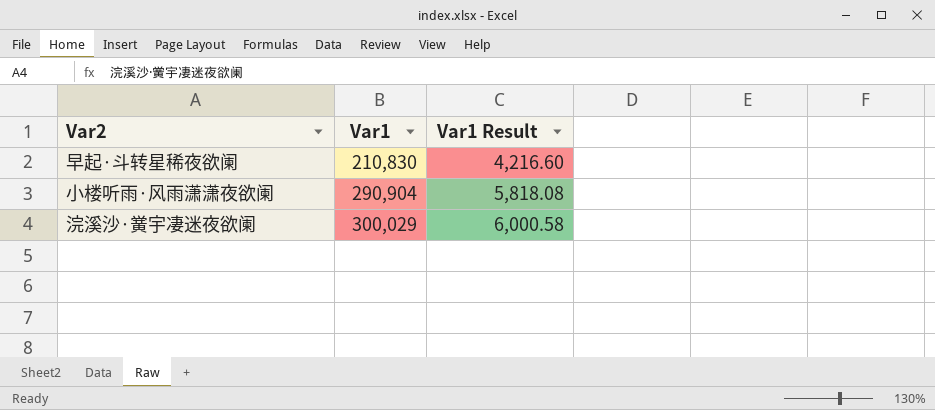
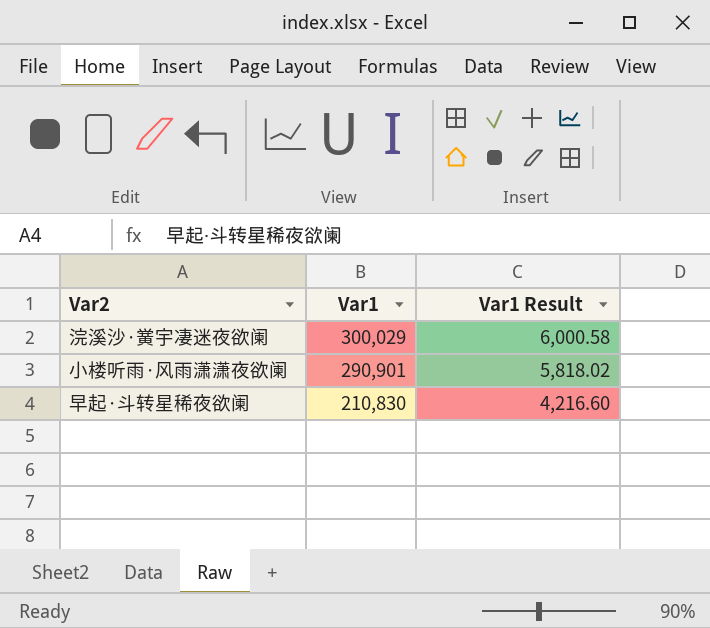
row order: Var1 ascending -> Var1 descending
小楼听雨·风雨潇潇夜欲阑 | Var1: 290,904 -> 290,901
小楼听雨·风雨潇潇夜欲阑 | Var1 Result: 5,818.08 -> 5,818.02

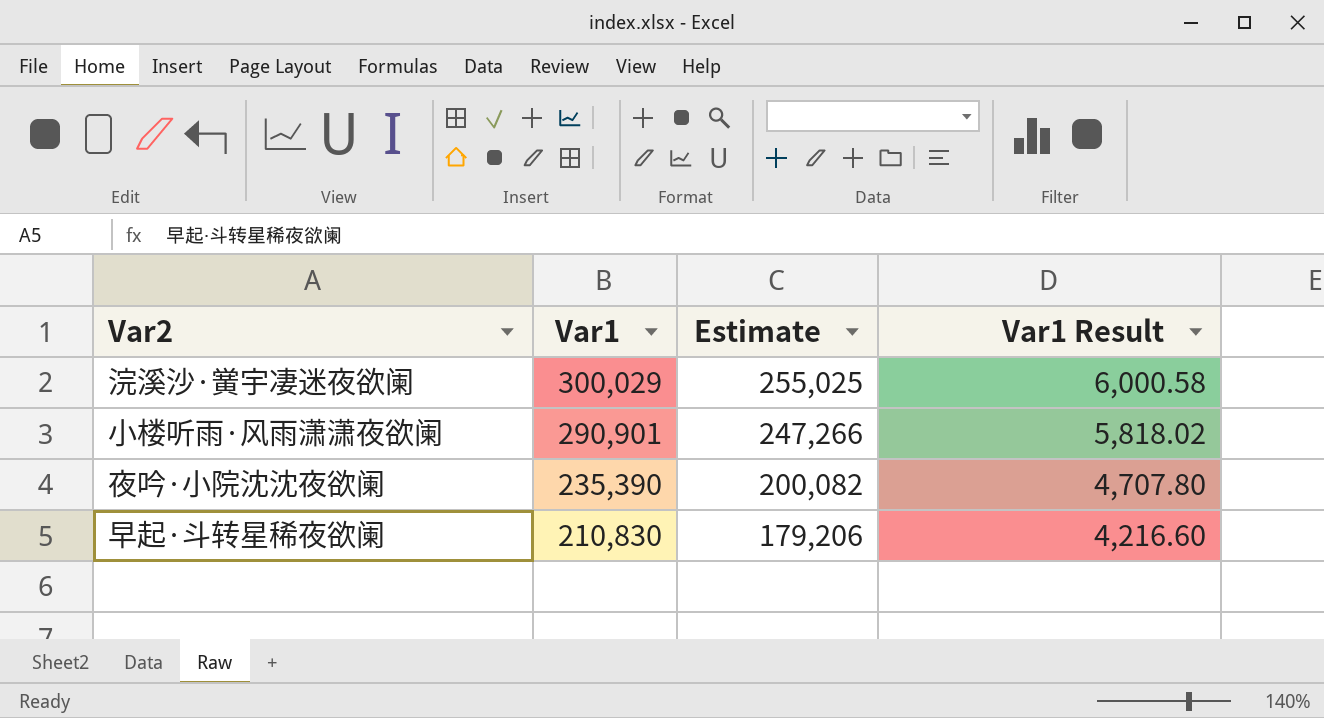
column Estimate | formula: none -> [Var1] * 0.85
row 夜吟·小院沈沈夜欲阑: none -> 235,390 | 200,082 | 4,707.80

